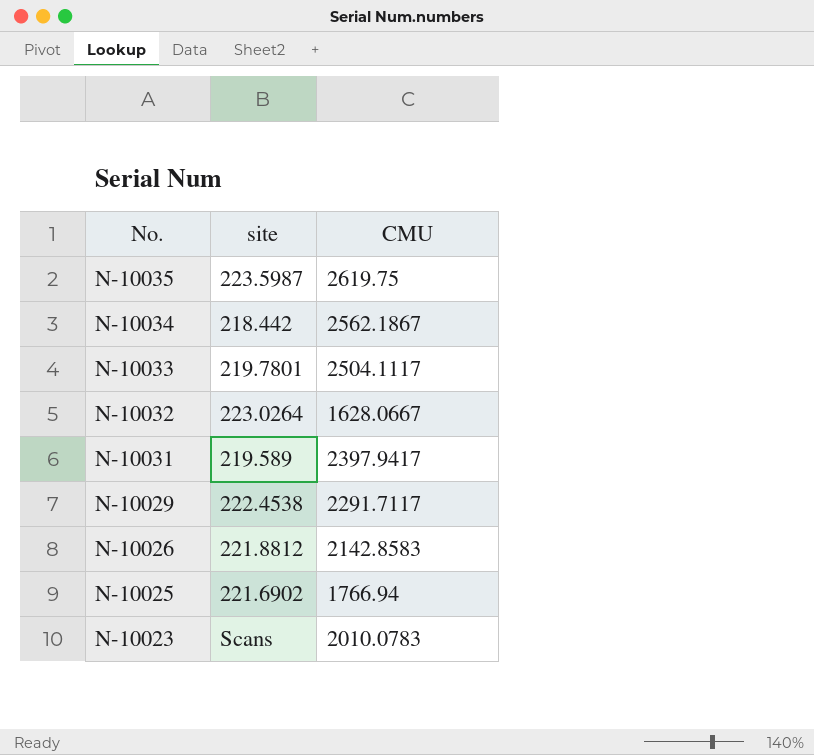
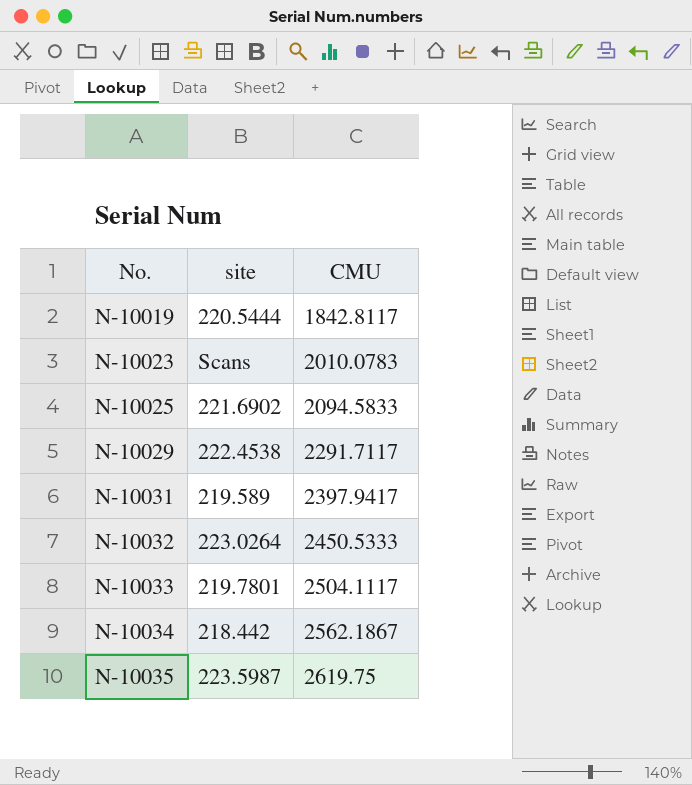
row order: No. descending -> No. ascending
row N-10026: 221.8812 | 2142.8583 -> none
row N-10019: none -> 220.5444 | 1842.8117
N-10025 | CMU: 1766.94 -> 2094.5833
N-10032 | CMU: 1628.0667 -> 2450.5333

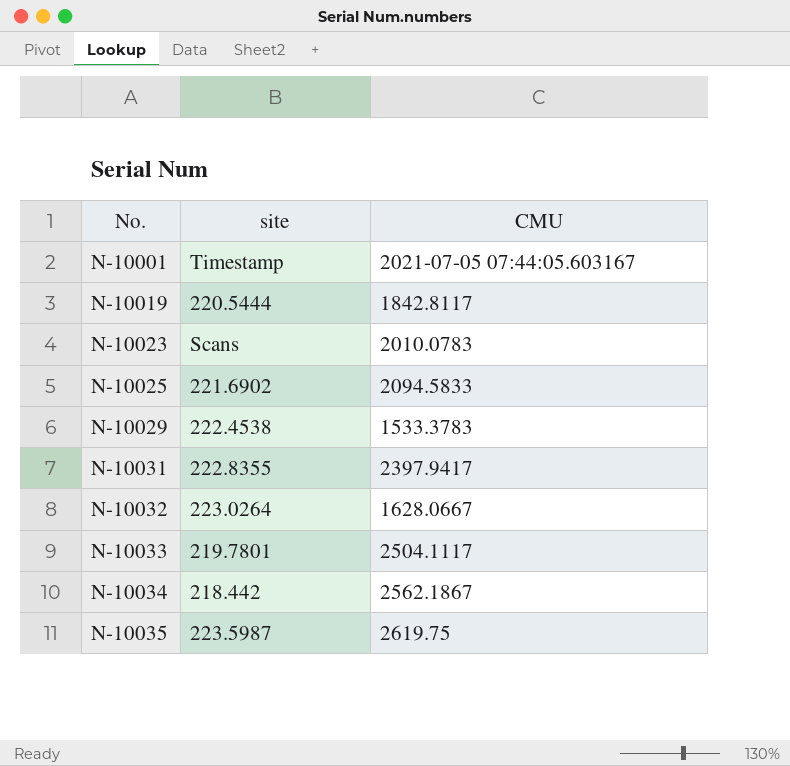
row N-10001: none -> Timestamp | 2021-07-05 07:44:05.603167
N-10029 | CMU: 2291.7117 -> 1533.3783
N-10031 | site: 219.589 -> 222.8355
N-10032 | CMU: 2450.5333 -> 1628.0667

